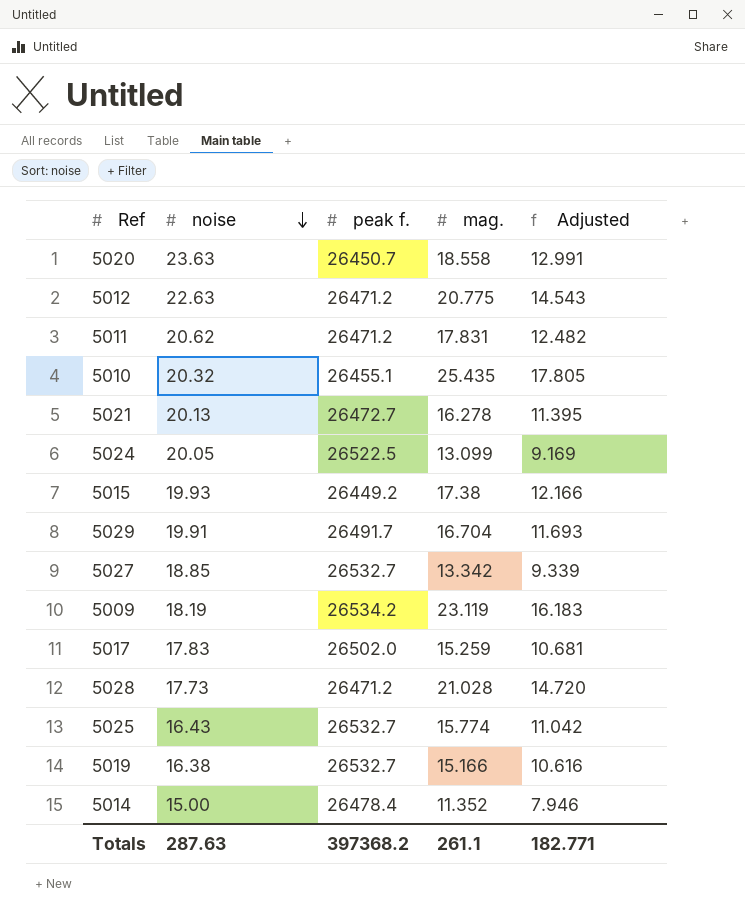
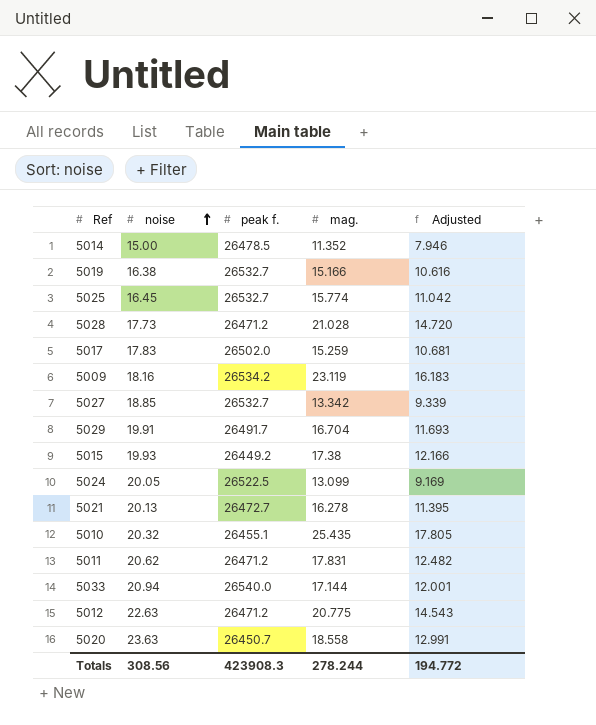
row order: noise descending -> noise ascending
5014 | peak f.: 26478.4 -> 26478.5
5025 | noise: 16.43 -> 16.45
5009 | noise: 18.19 -> 18.16
row 5033: none -> 20.94 | 26540.0 | 17.144 | 12.001
Totals | noise: 287.63 -> 308.56
Totals | peak f.: 397368.2 -> 423908.3
Totals | mag.: 261.1 -> 278.244
Totals | Adjusted: 182.771 -> 194.772

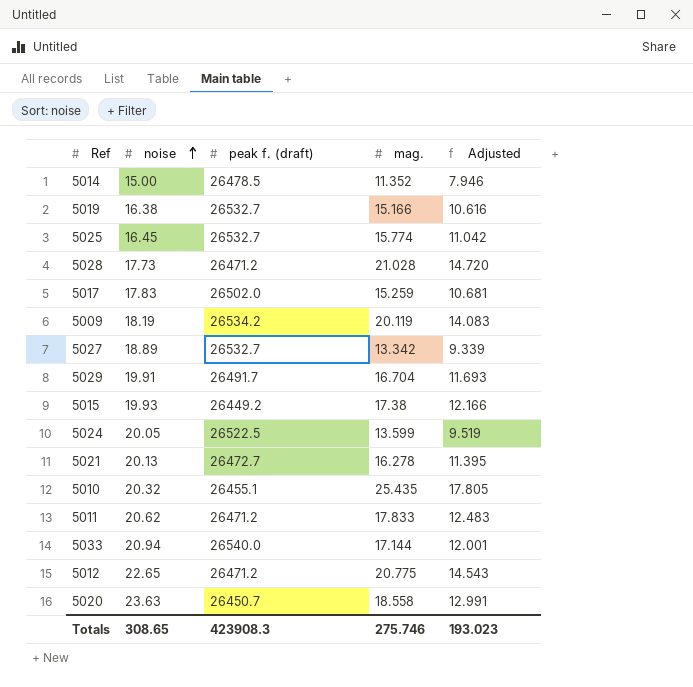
column name: peak f. -> peak f. (draft)
5009 | noise: 18.16 -> 18.19
5009 | mag.: 23.119 -> 20.119
5009 | Adjusted: 16.183 -> 14.083
5027 | noise: 18.85 -> 18.89
5024 | mag.: 13.099 -> 13.599
5024 | Adjusted: 9.169 -> 9.519
5011 | mag.: 17.831 -> 17.833
5011 | Adjusted: 12.482 -> 12.483
5012 | noise: 22.63 -> 22.65
Totals | noise: 308.56 -> 308.65
Totals | mag.: 278.244 -> 275.746
Totals | Adjusted: 194.772 -> 193.023

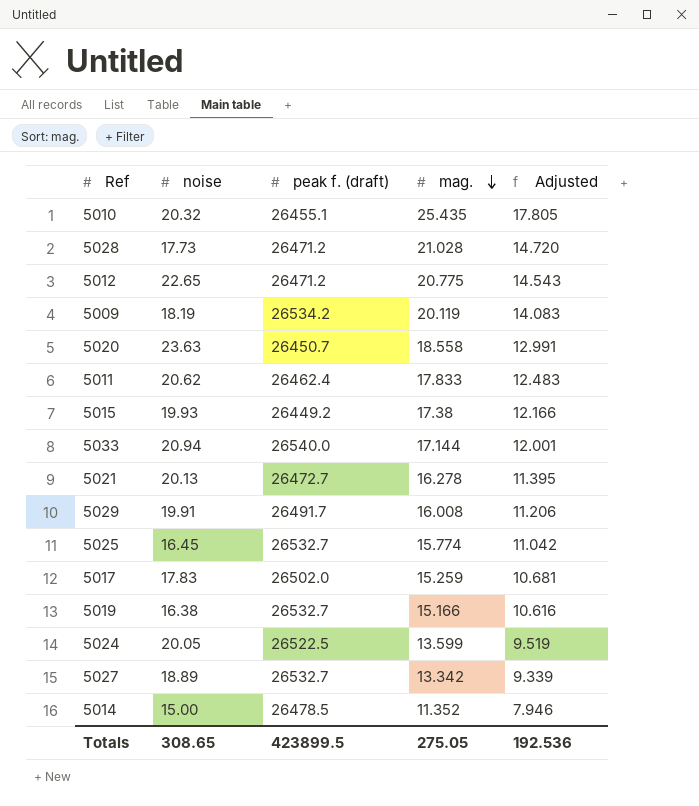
row order: noise ascending -> mag. descending
5011 | peak f. (draft): 26471.2 -> 26462.4
5029 | mag.: 16.704 -> 16.008
5029 | Adjusted: 11.693 -> 11.206
Totals | peak f. (draft): 423908.3 -> 423899.5
Totals | mag.: 275.746 -> 275.05
Totals | Adjusted: 193.023 -> 192.536

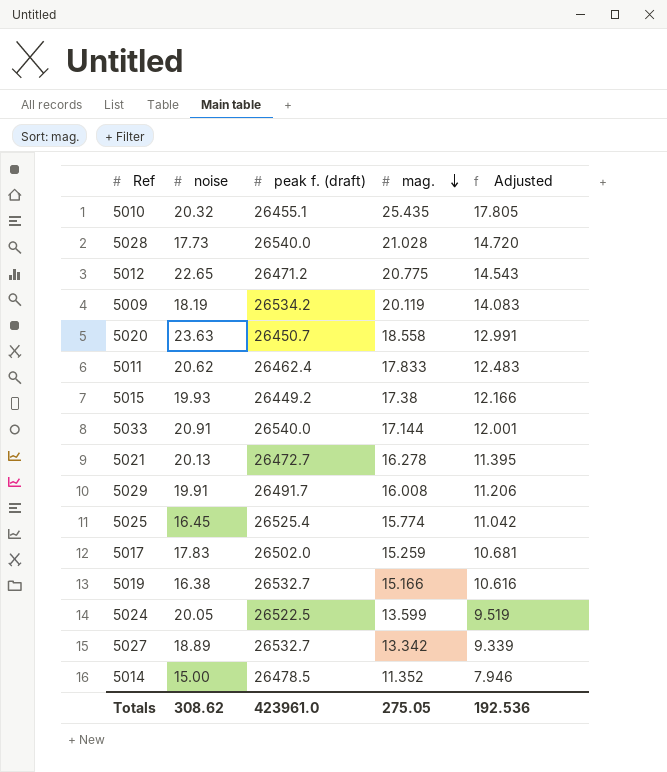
5028 | peak f. (draft): 26471.2 -> 26540.0
5033 | noise: 20.94 -> 20.91
5025 | peak f. (draft): 26532.7 -> 26525.4
Totals | noise: 308.65 -> 308.62
Totals | peak f. (draft): 423899.5 -> 423961.0

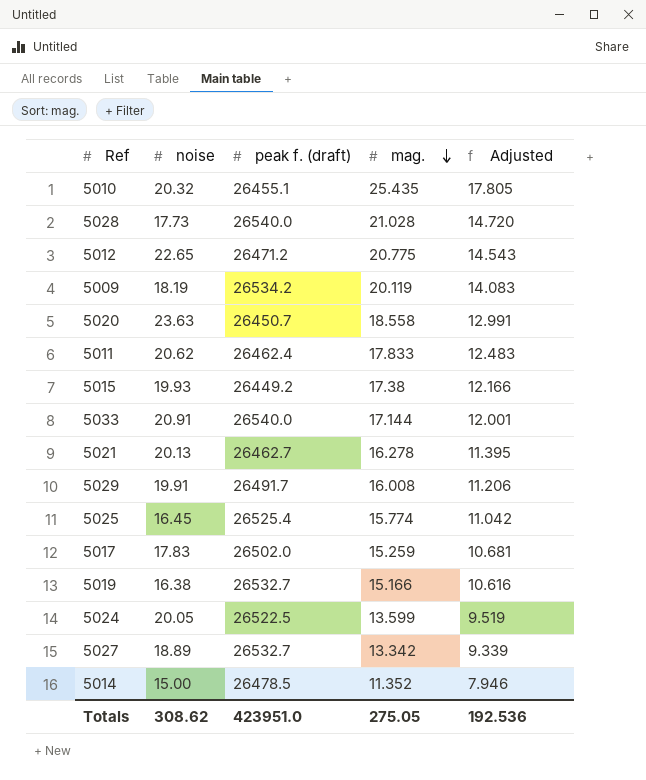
5021 | peak f. (draft): 26472.7 -> 26462.7
Totals | peak f. (draft): 423961.0 -> 423951.0

